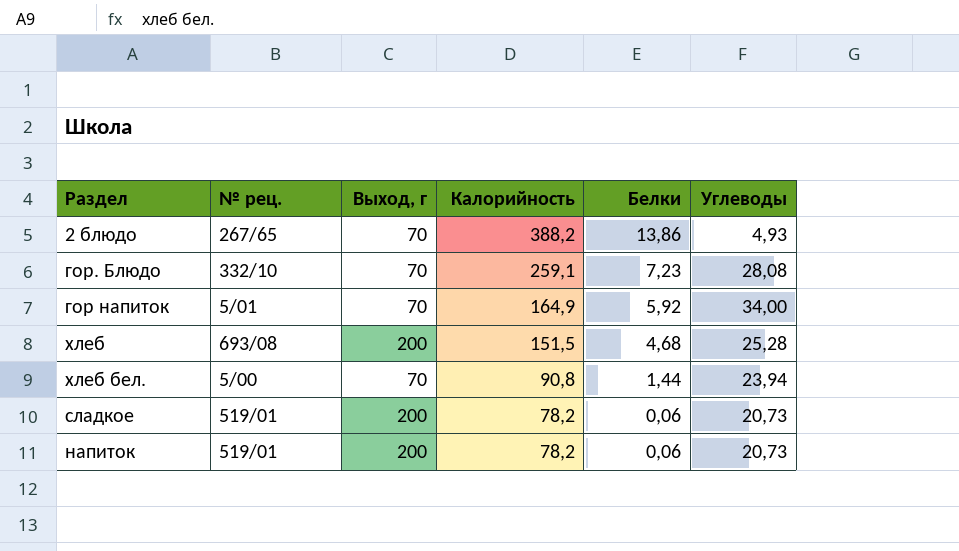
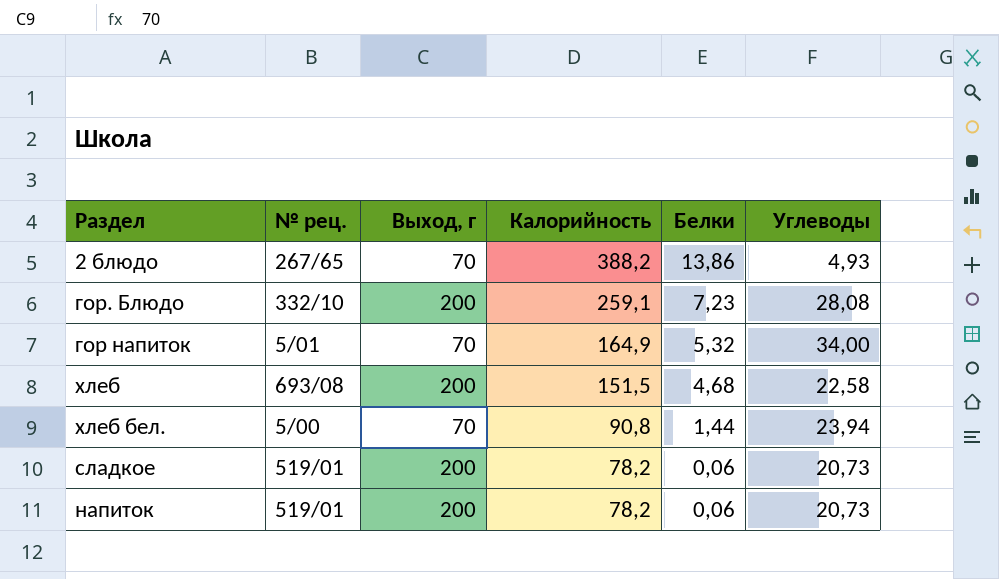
гор. Блюдо | Выход, г: 70 -> 200
гор напиток | Белки: 5,92 -> 5,32
хлеб | Углеводы: 25,28 -> 22,58

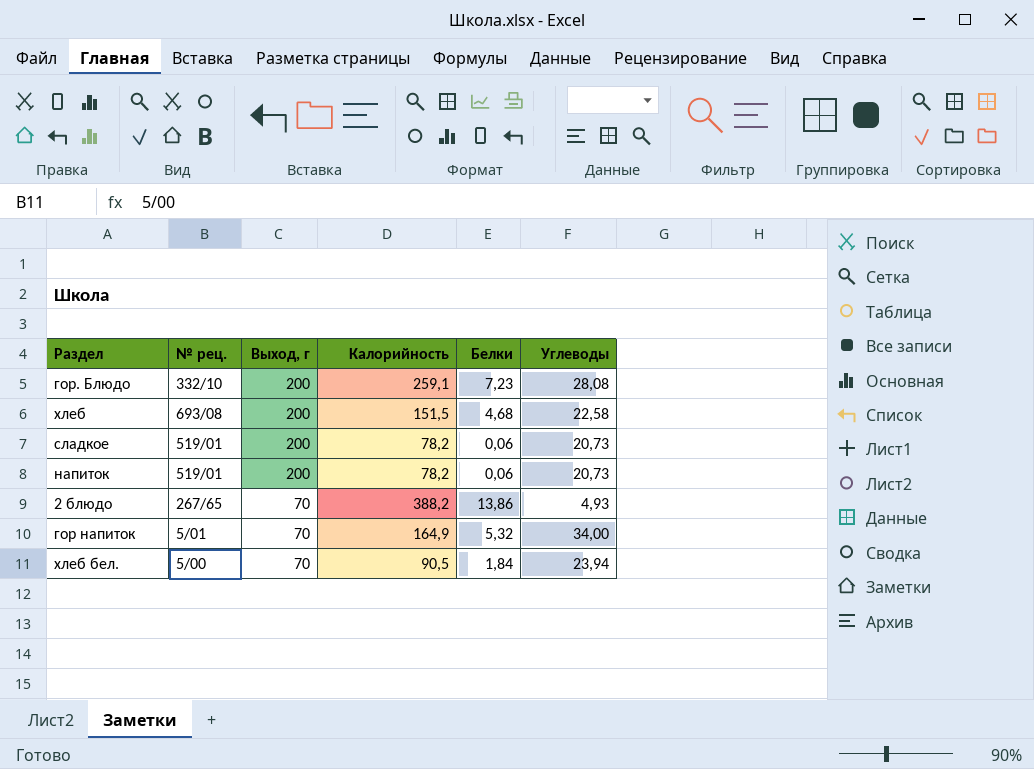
row order: Калорийность descending -> Выход, г descending
хлеб бел. | Калорийность: 90,8 -> 90,5
хлеб бел. | Белки: 1,44 -> 1,84

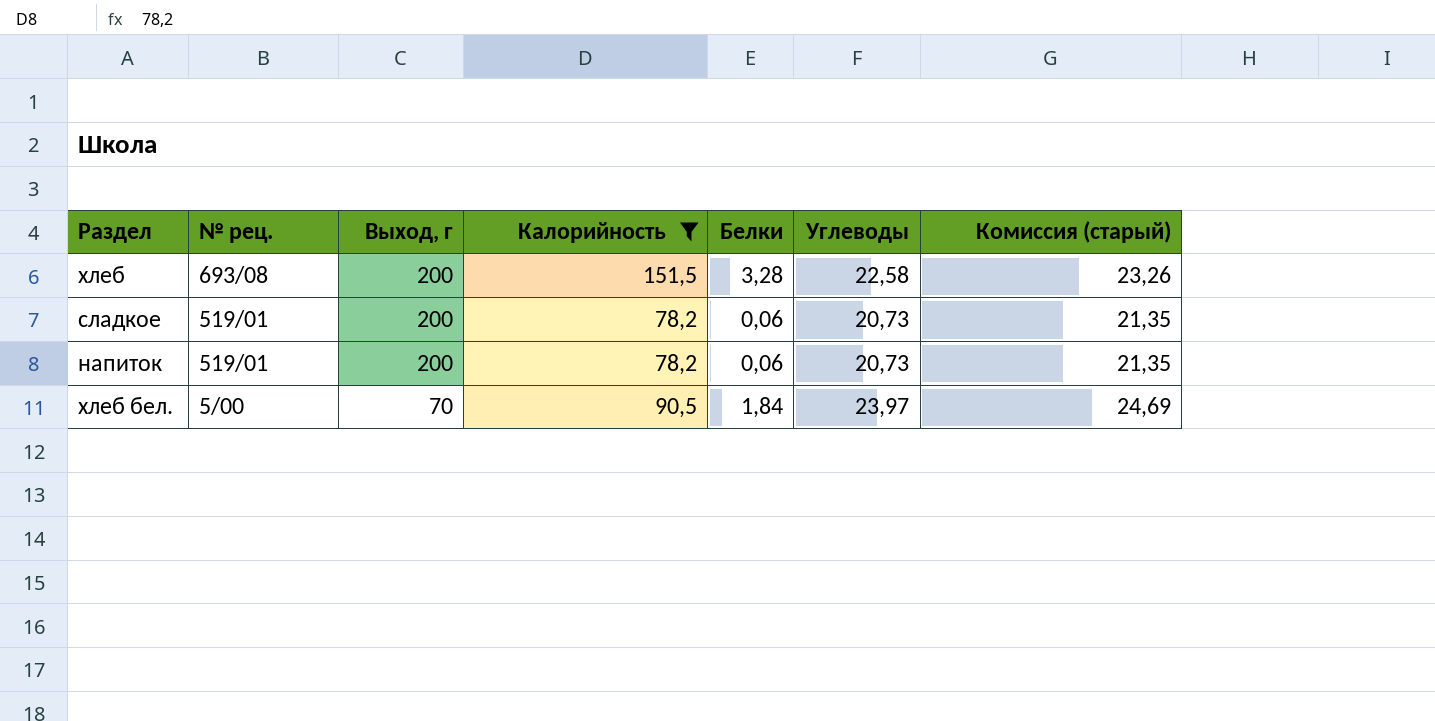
filter: none -> Калорийность <= 151,5
column Комиссия (старый) | formula: none -> [Углеводы] * 1,03
хлеб | Белки: 4,68 -> 3,28
хлеб бел. | Углеводы: 23,94 -> 23,97

